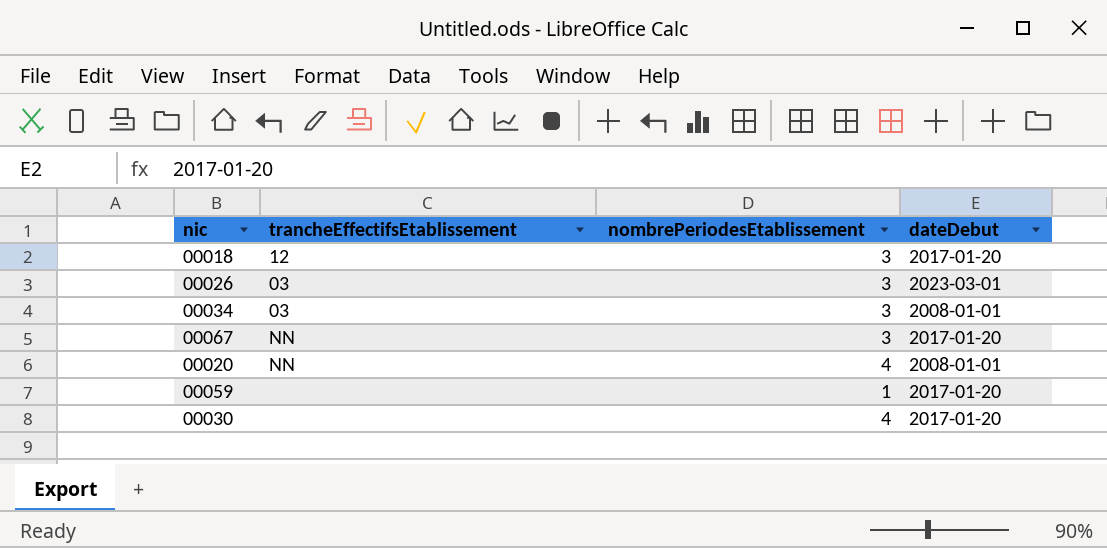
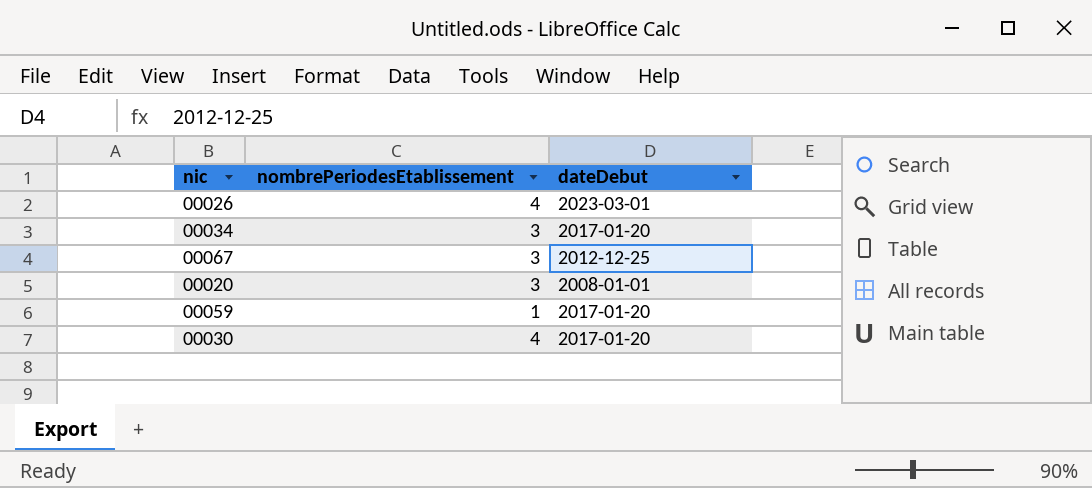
column trancheEffectifsEtablissement | position: 2 -> none
row 00018: 12 | 3 | 2017-01-20 -> none
00026 | nombrePeriodesEtablissement: 3 -> 4
00034 | dateDebut: 2008-01-01 -> 2017-01-20
00067 | dateDebut: 2017-01-20 -> 2012-12-25
00020 | nombrePeriodesEtablissement: 4 -> 3

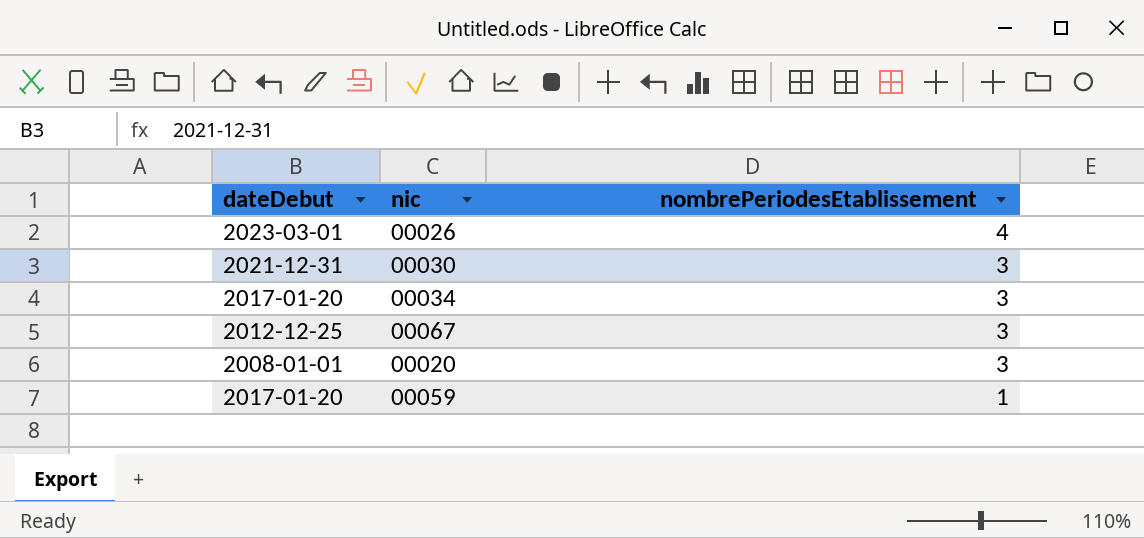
row order: none -> nombrePeriodesEtablissement descending
column dateDebut | position: 3 -> 1
00030 | dateDebut: 2017-01-20 -> 2021-12-31
00030 | nombrePeriodesEtablissement: 4 -> 3

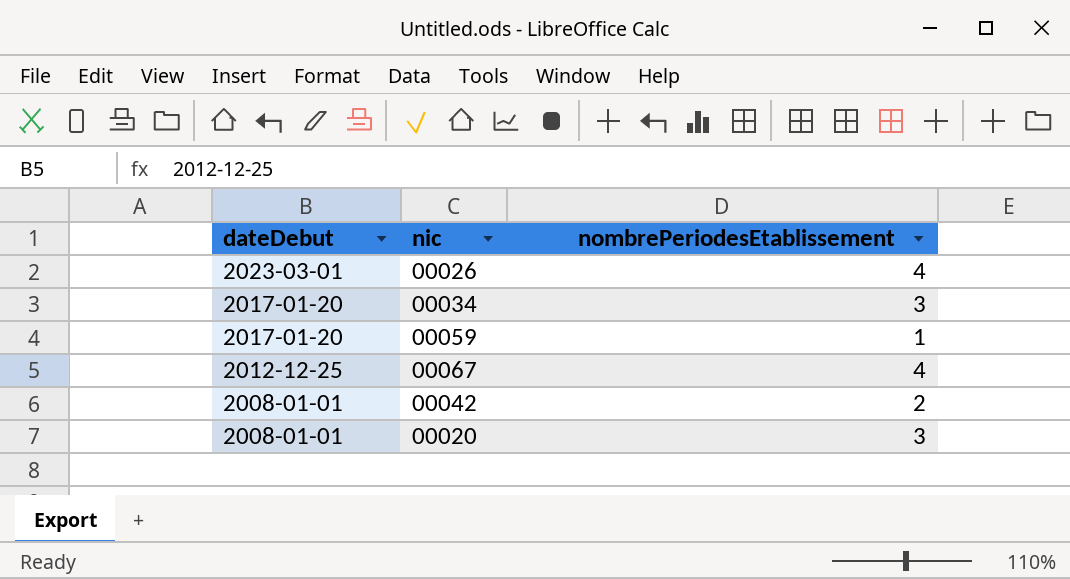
row order: nombrePeriodesEtablissement descending -> dateDebut descending
row 00030: 2021-12-31 | 3 -> none
00067 | nombrePeriodesEtablissement: 3 -> 4
row 00042: none -> 2008-01-01 | 2

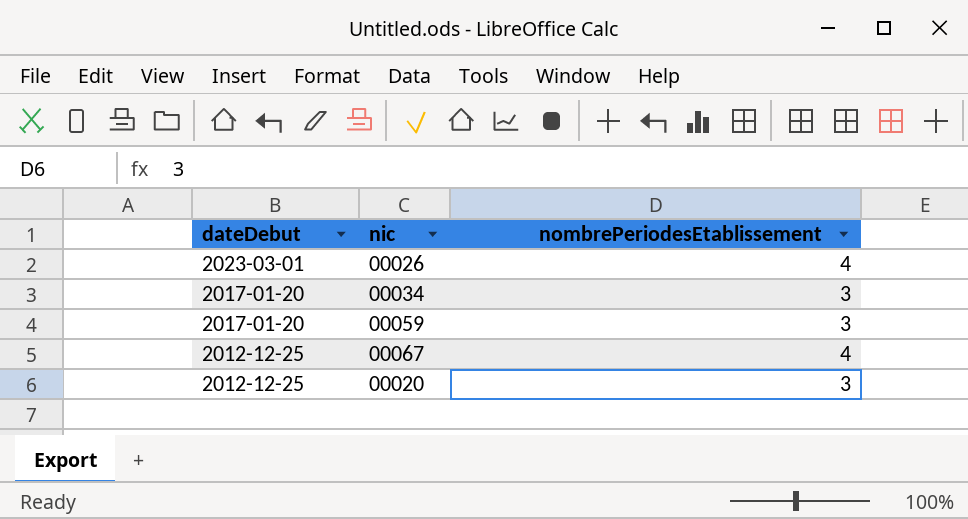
row 00042: 2008-01-01 | 2 -> none
00059 | nombrePeriodesEtablissement: 1 -> 3
00020 | dateDebut: 2008-01-01 -> 2012-12-25

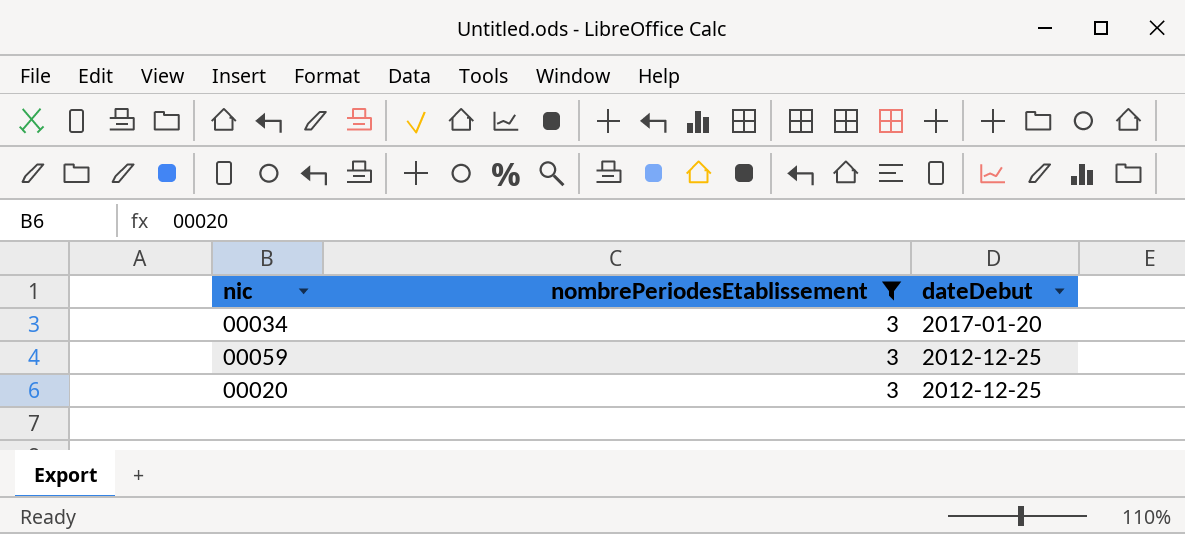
filter: none -> nombrePeriodesEtablissement = 3
column dateDebut | position: 1 -> 3
00059 | dateDebut: 2017-01-20 -> 2012-12-25

